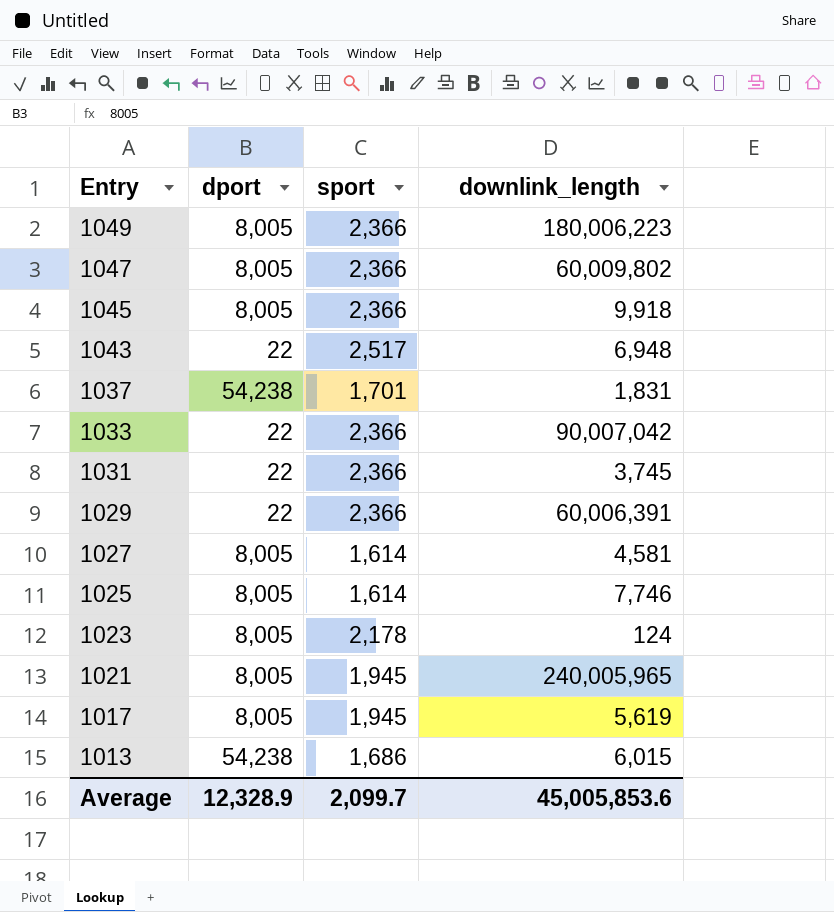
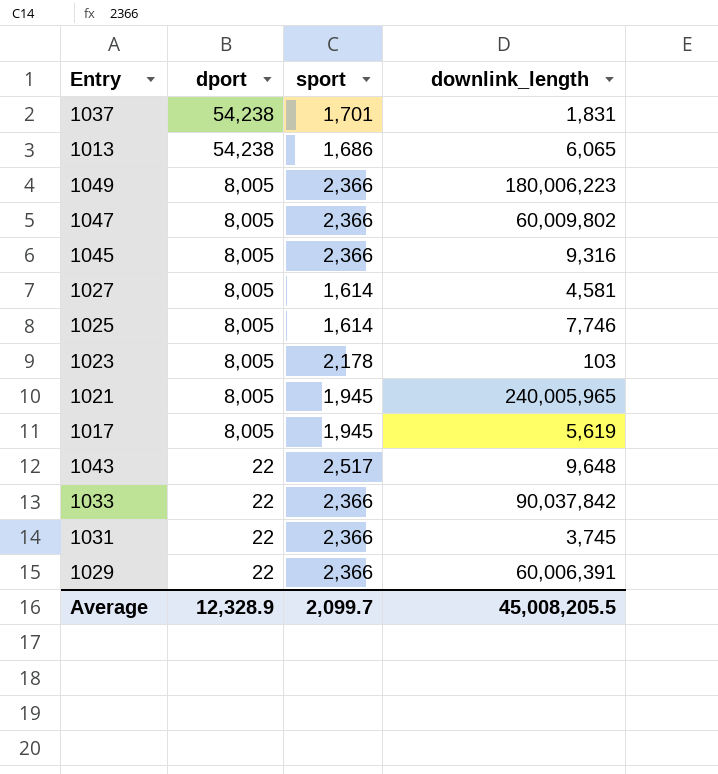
row order: Entry descending -> dport descending
1013 | downlink_length: 6,015 -> 6,065
1045 | downlink_length: 9,918 -> 9,316
1023 | downlink_length: 124 -> 103
1043 | downlink_length: 6,948 -> 9,648
1033 | downlink_length: 90,007,042 -> 90,037,842
Average | downlink_length: 45,005,853.6 -> 45,008,205.5

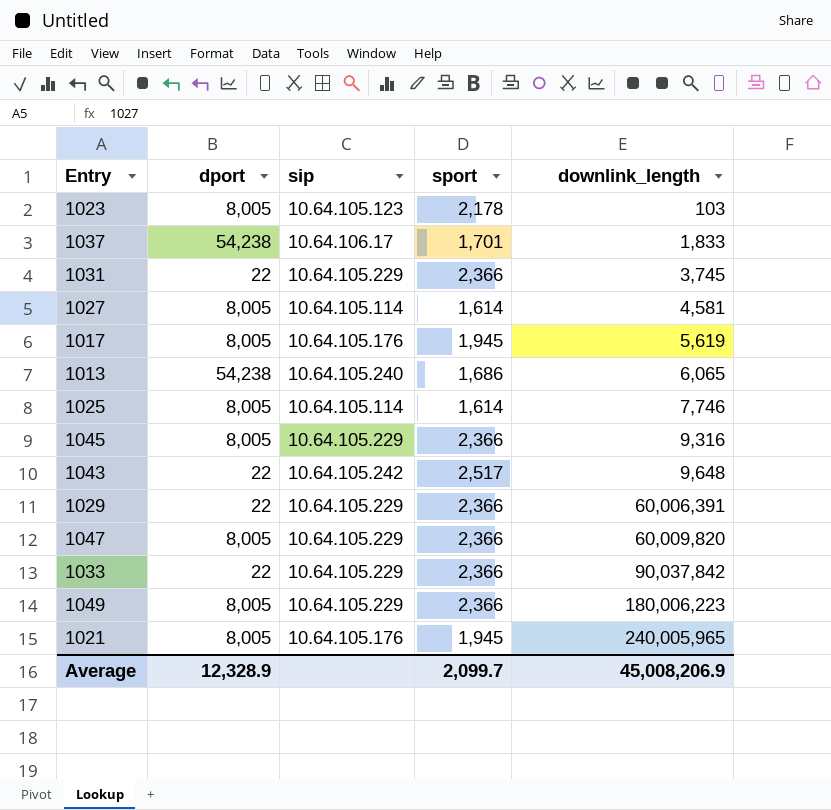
row order: dport descending -> downlink_length ascending
column sip | position: none -> 3
1037 | downlink_length: 1,831 -> 1,833
1047 | downlink_length: 60,009,802 -> 60,009,820
Average | downlink_length: 45,008,205.5 -> 45,008,206.9

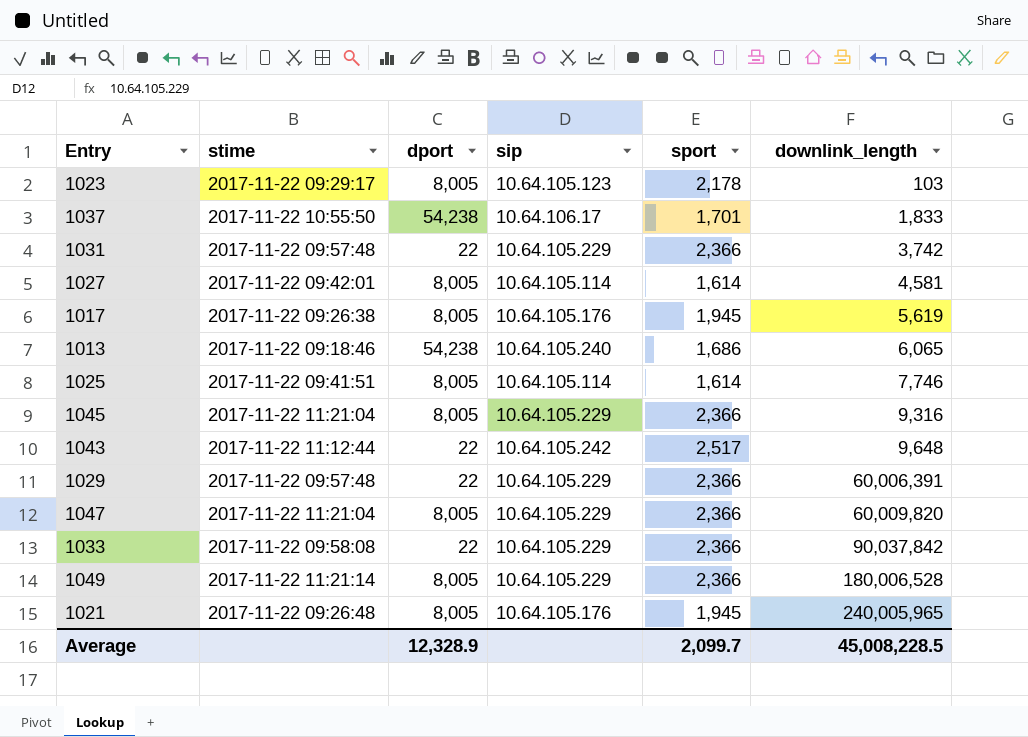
column stime | position: none -> 2
1031 | downlink_length: 3,745 -> 3,742
1049 | downlink_length: 180,006,223 -> 180,006,528
Average | downlink_length: 45,008,206.9 -> 45,008,228.5

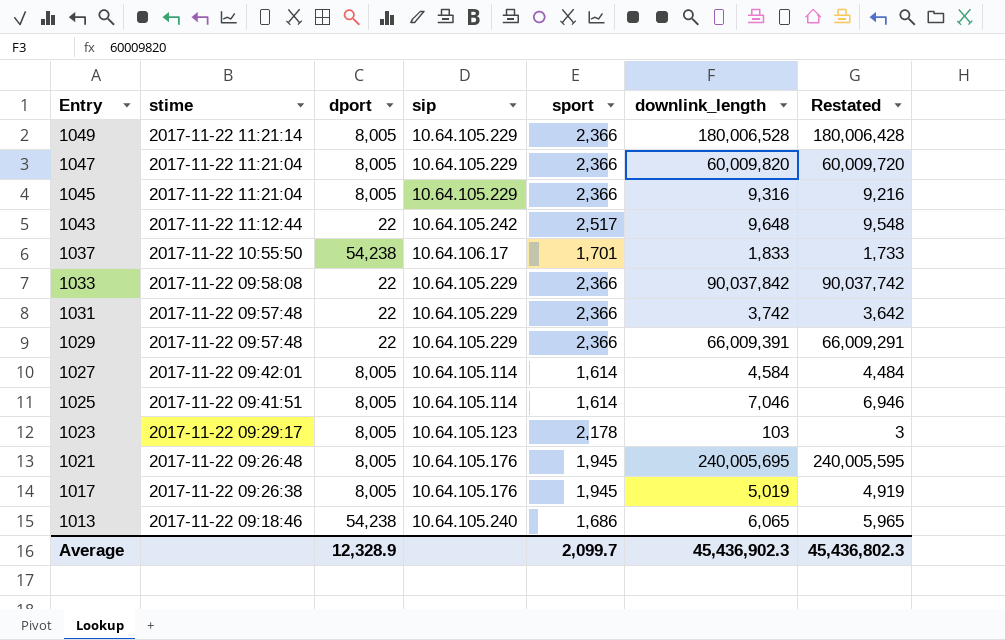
row order: downlink_length ascending -> Entry descending
column Restated | formula: none -> [downlink_length] - 100
1029 | downlink_length: 60,006,391 -> 66,009,391
1027 | downlink_length: 4,581 -> 4,584
1025 | downlink_length: 7,746 -> 7,046
1021 | downlink_length: 240,005,965 -> 240,005,695
1017 | downlink_length: 5,619 -> 5,019
Average | downlink_length: 45,008,228.5 -> 45,436,902.3

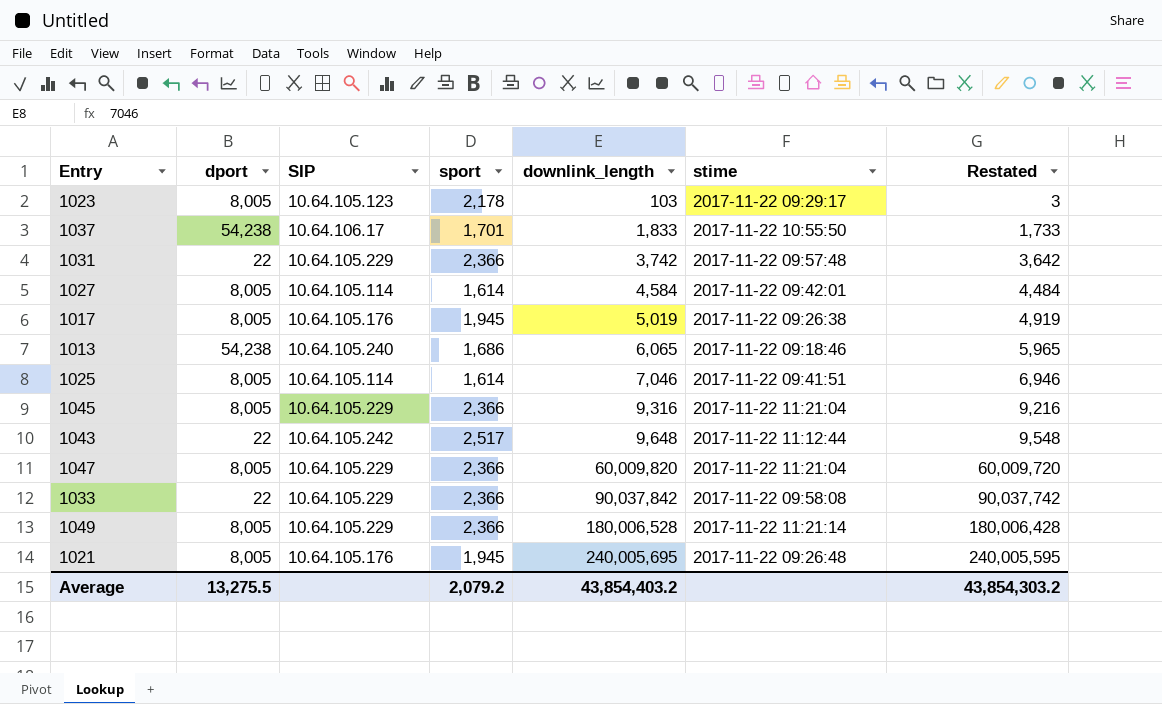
row order: Entry descending -> downlink_length ascending
column name: sip -> SIP
column stime | position: 2 -> 6
row 1029: 2017-11-22 09:57:48 | 22 | 10.64.105.229 | 2,366 | 66,009,391 | 66,009,291 -> none
Average | dport: 12,328.9 -> 13,275.5
Average | sport: 2,099.7 -> 2,079.2
Average | downlink_length: 45,436,902.3 -> 43,854,403.2
Average | Restated: 45,436,802.3 -> 43,854,303.2

